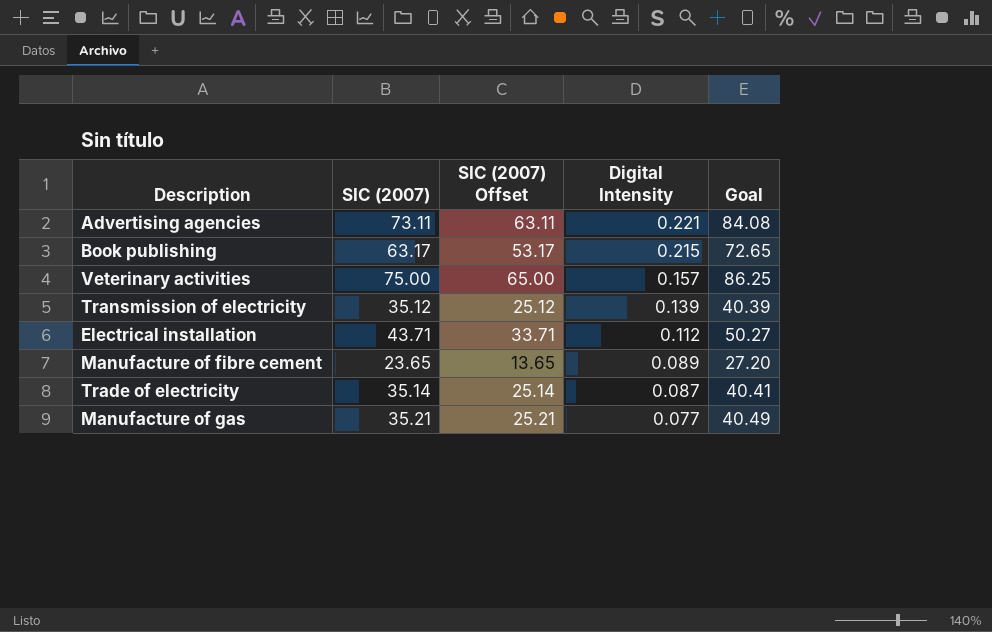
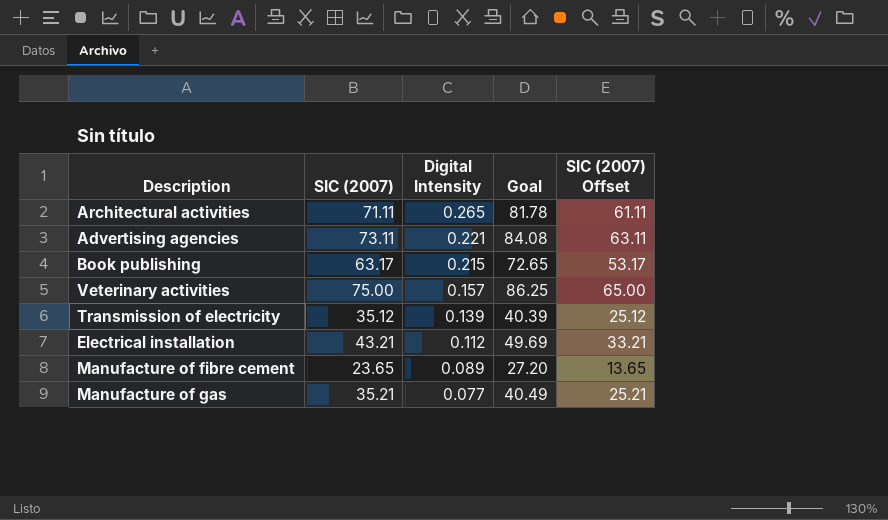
column SIC (2007) Offset | position: 3 -> 5
row Trade of electricity: 35.14 | 25.14 | 0.087 | 40.41 -> none
row Architectural activities: none -> 71.11 | 0.265 | 81.78 | 61.11
Electrical installation | SIC (2007): 43.71 -> 43.21
Electrical installation | Goal: 50.27 -> 49.69
Electrical installation | SIC (2007) Offset: 33.71 -> 33.21

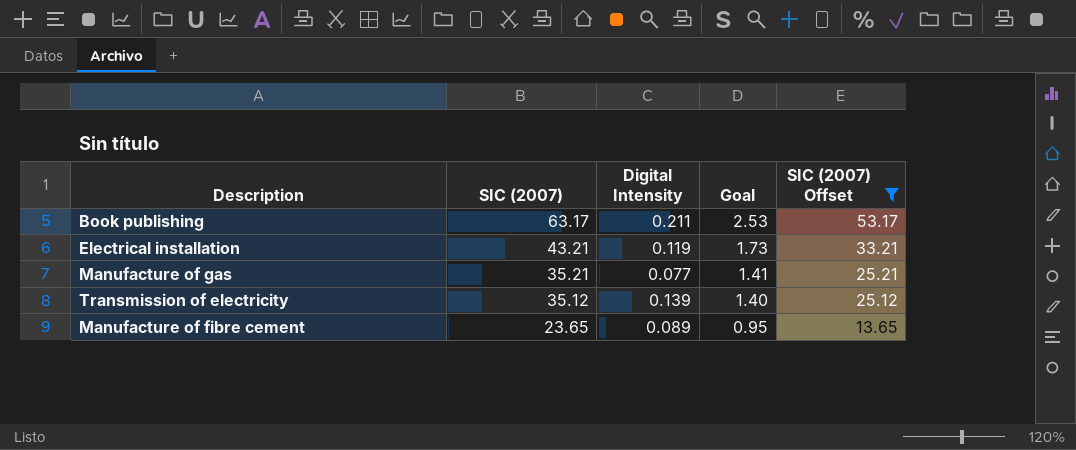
filter: none -> SIC (2007) Offset <= 53.17
row order: Digital Intensity descending -> SIC (2007) descending
column Goal | formula: [SIC (2007)] * 1.15 -> [SIC (2007)] * 0.04
Book publishing | Digital Intensity: 0.215 -> 0.211
Electrical installation | Digital Intensity: 0.112 -> 0.119

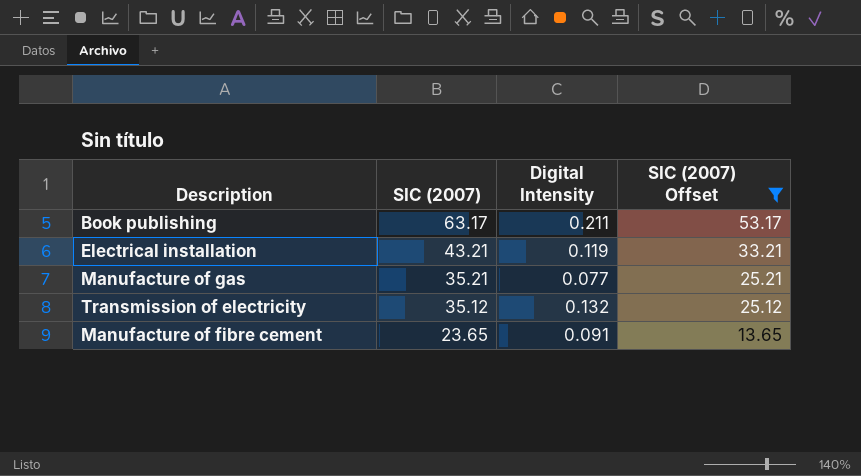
column Goal | formula: [SIC (2007)] * 0.04 -> none
Transmission of electricity | Digital Intensity: 0.139 -> 0.132
Manufacture of fibre cement | Digital Intensity: 0.089 -> 0.091

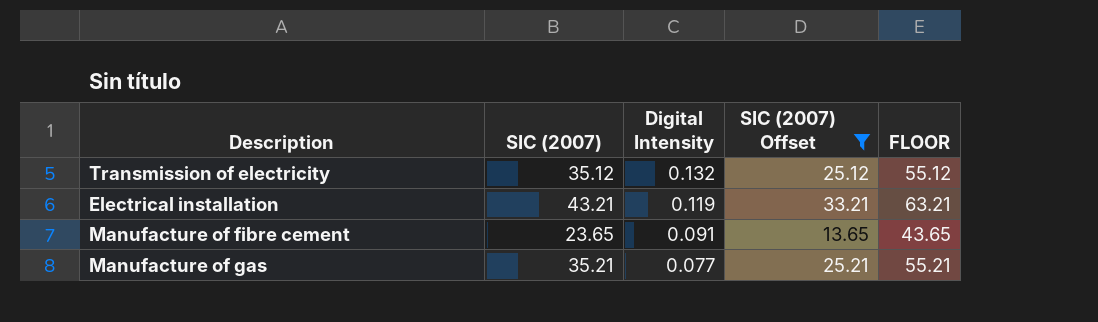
row order: SIC (2007) descending -> Digital Intensity descending
column FLOOR | formula: none -> [SIC (2007)] + 20
row Book publishing: 63.17 | 0.211 | 53.17 -> none

